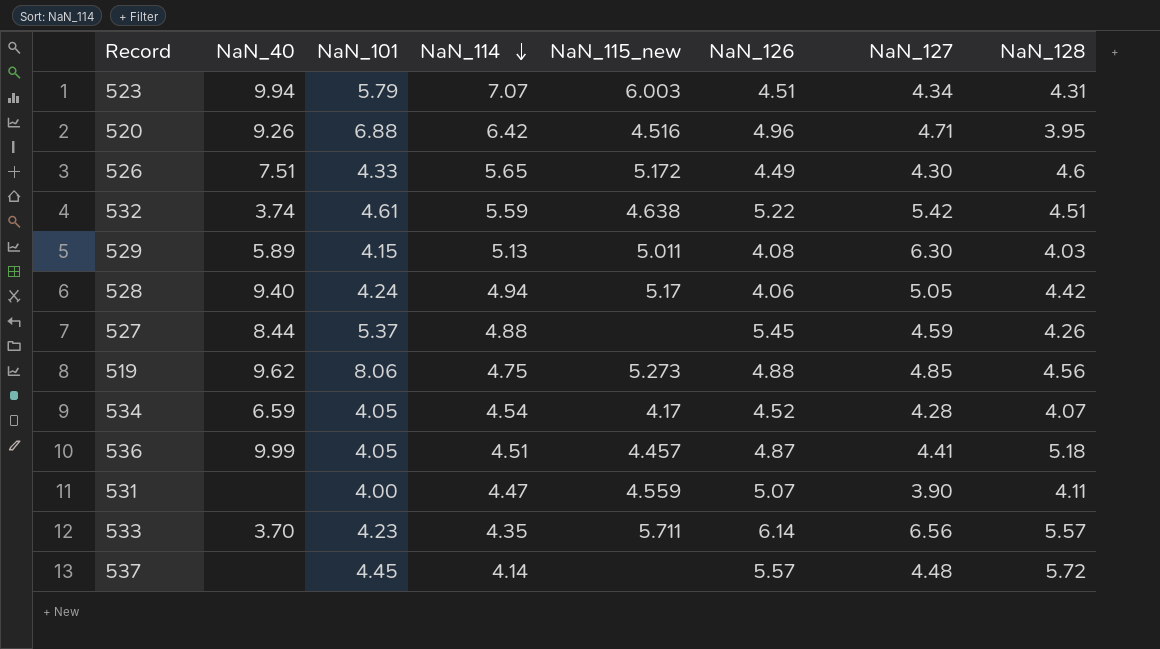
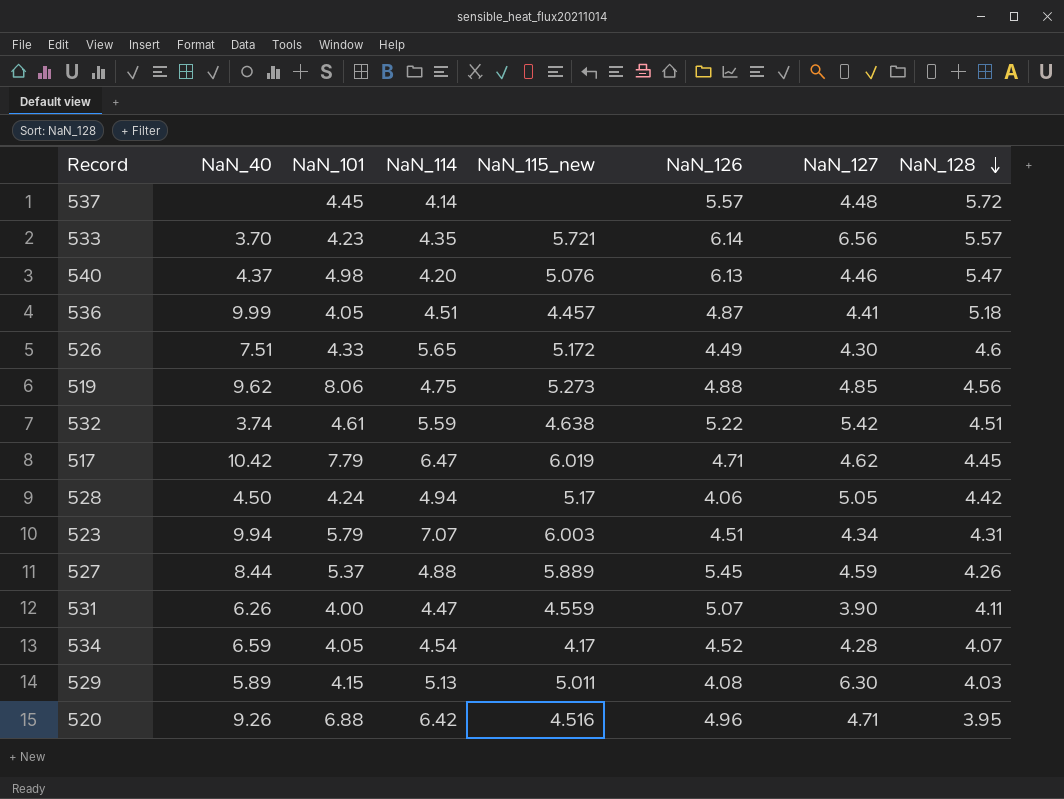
row order: NaN_114 descending -> NaN_128 descending
533 | NaN_115_new: 5.711 -> 5.721
row 540: none -> 4.37 | 4.98 | 4.20 | 5.076 | 6.13 | 4.46 | 5.47
row 517: none -> 10.42 | 7.79 | 6.47 | 6.019 | 4.71 | 4.62 | 4.45
528 | NaN_40: 9.40 -> 4.50
527 | NaN_115_new: none -> 5.889
531 | NaN_40: none -> 6.26

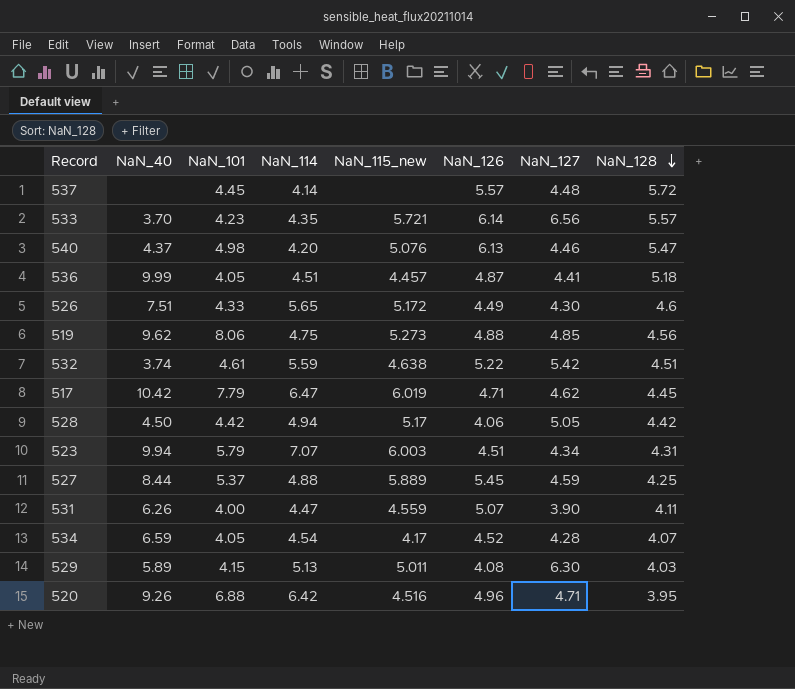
528 | NaN_101: 4.24 -> 4.42
527 | NaN_128: 4.26 -> 4.25

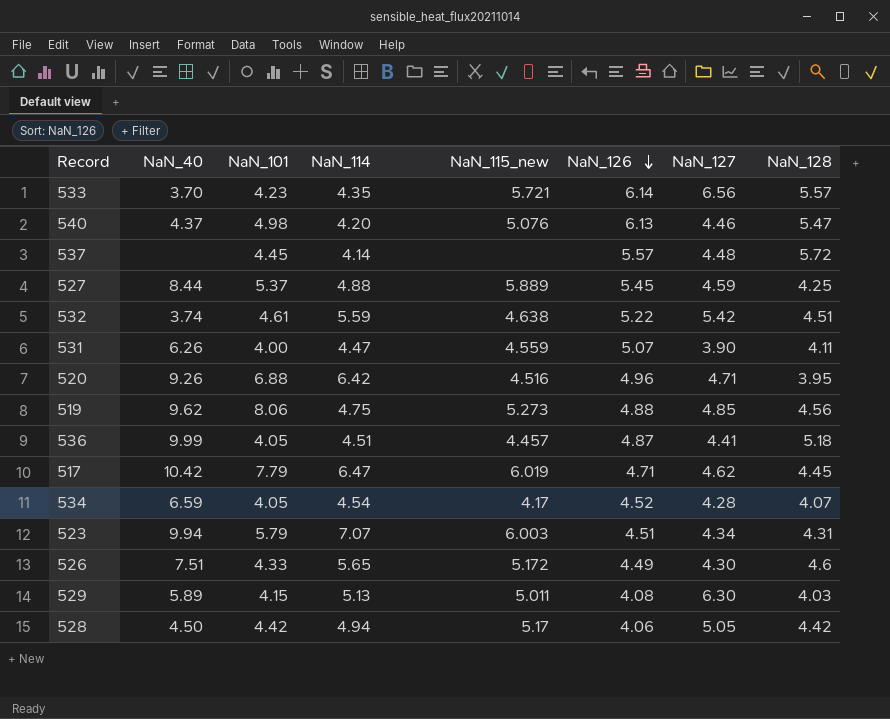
row order: NaN_128 descending -> NaN_126 descending

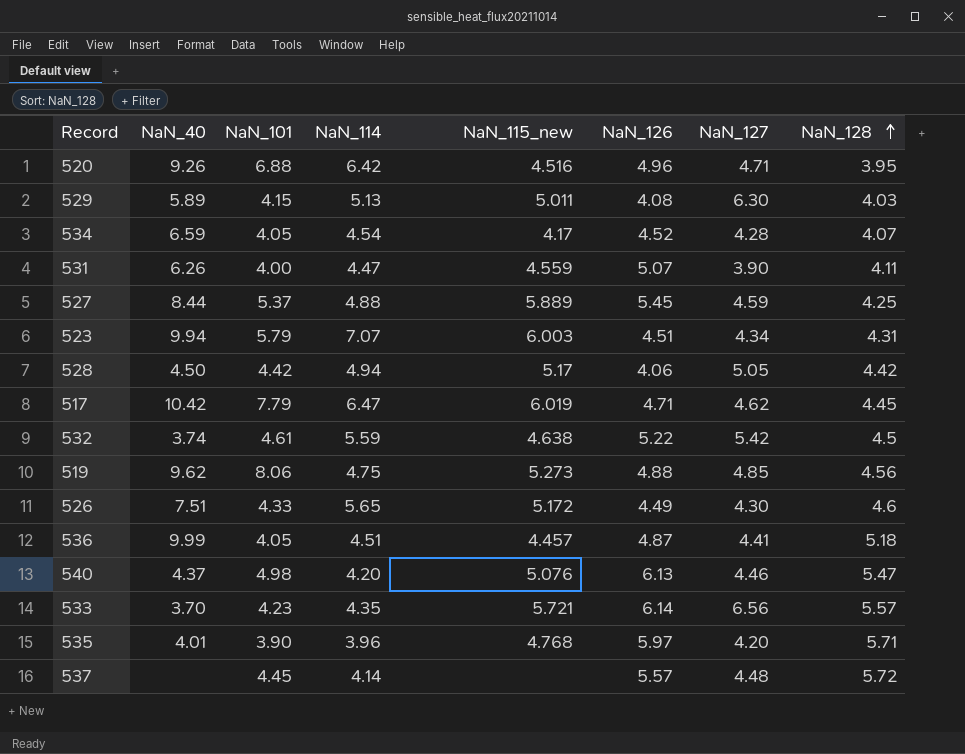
row order: NaN_126 descending -> NaN_128 ascending
532 | NaN_128: 4.51 -> 4.5
row 535: none -> 4.01 | 3.90 | 3.96 | 4.768 | 5.97 | 4.20 | 5.71

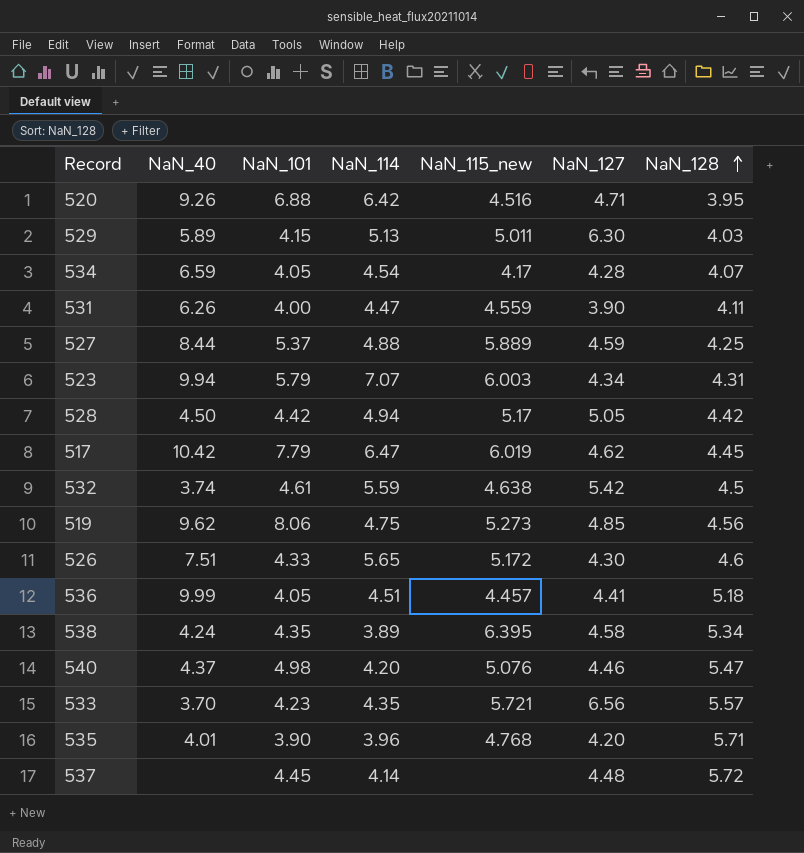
column NaN_126 | position: 6 -> none
row 538: none -> 4.24 | 4.35 | 3.89 | 6.395 | 4.58 | 5.34

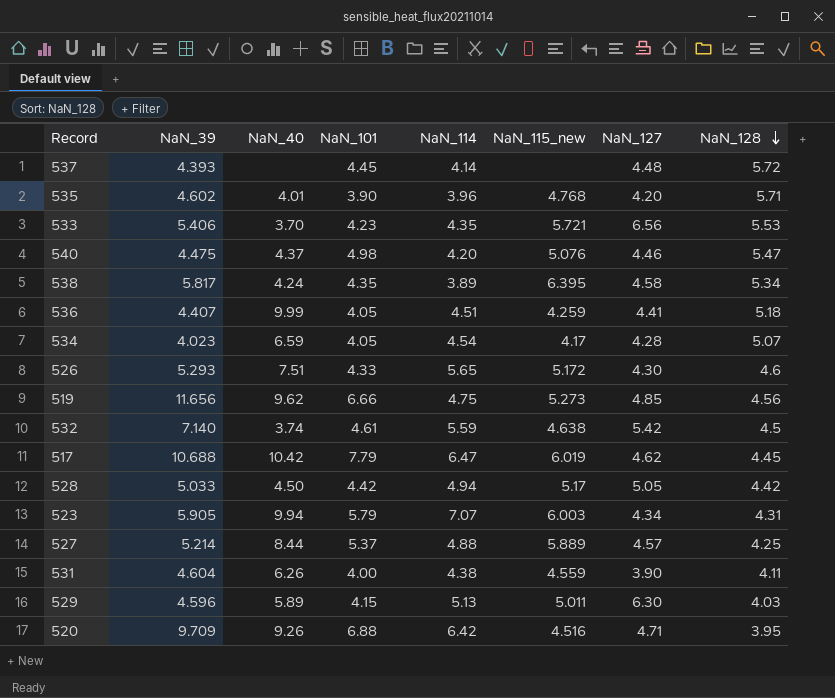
row order: NaN_128 ascending -> NaN_128 descending
column NaN_39 | position: none -> 2
533 | NaN_128: 5.57 -> 5.53
536 | NaN_115_new: 4.457 -> 4.259
534 | NaN_128: 4.07 -> 5.07
519 | NaN_101: 8.06 -> 6.66
527 | NaN_127: 4.59 -> 4.57
531 | NaN_114: 4.47 -> 4.38

